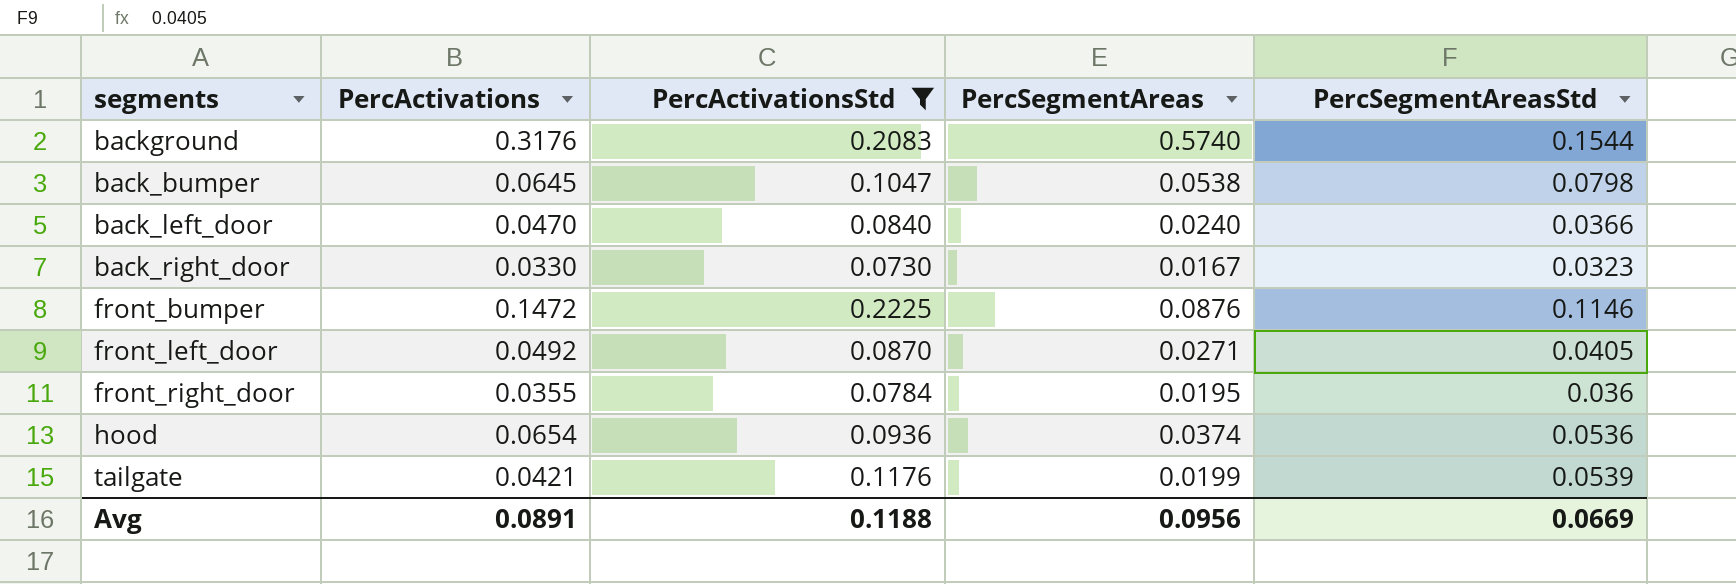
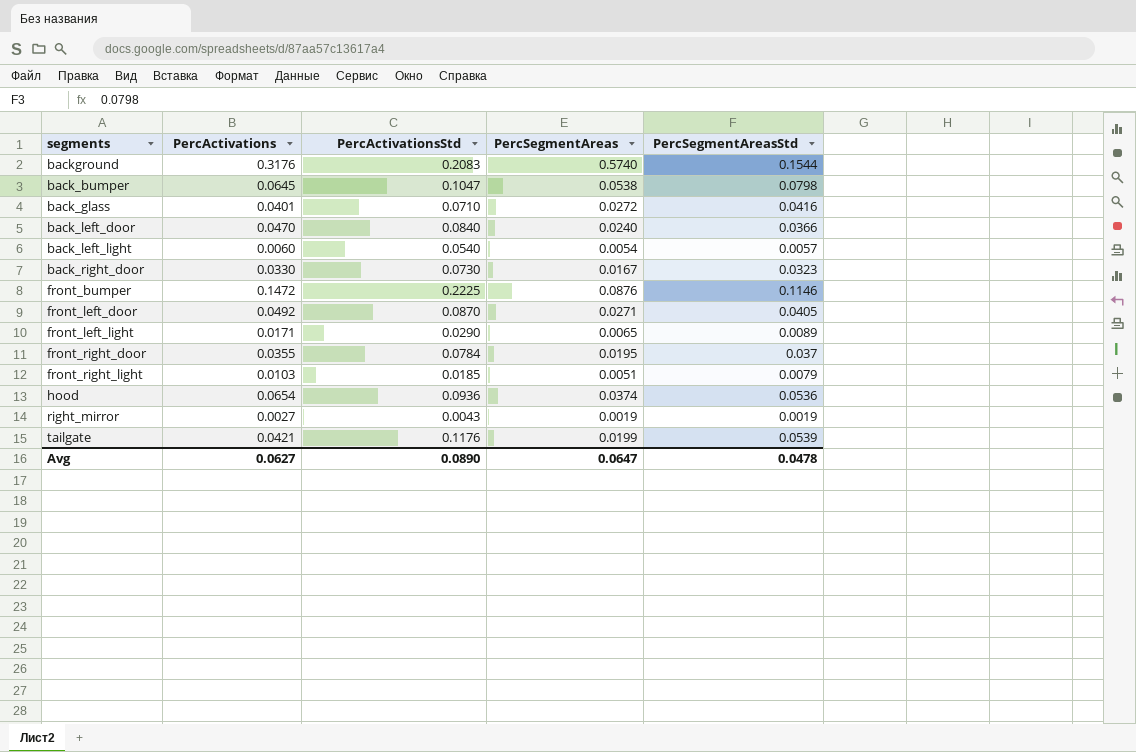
filter: PercActivationsStd >= 0.0730 -> none
front_right_door | PercSegmentAreasStd: 0.036 -> 0.037
Avg | PercActivations: 0.0891 -> 0.0627
Avg | PercActivationsStd: 0.1188 -> 0.0890
Avg | PercSegmentAreas: 0.0956 -> 0.0647
Avg | PercSegmentAreasStd: 0.0669 -> 0.0478

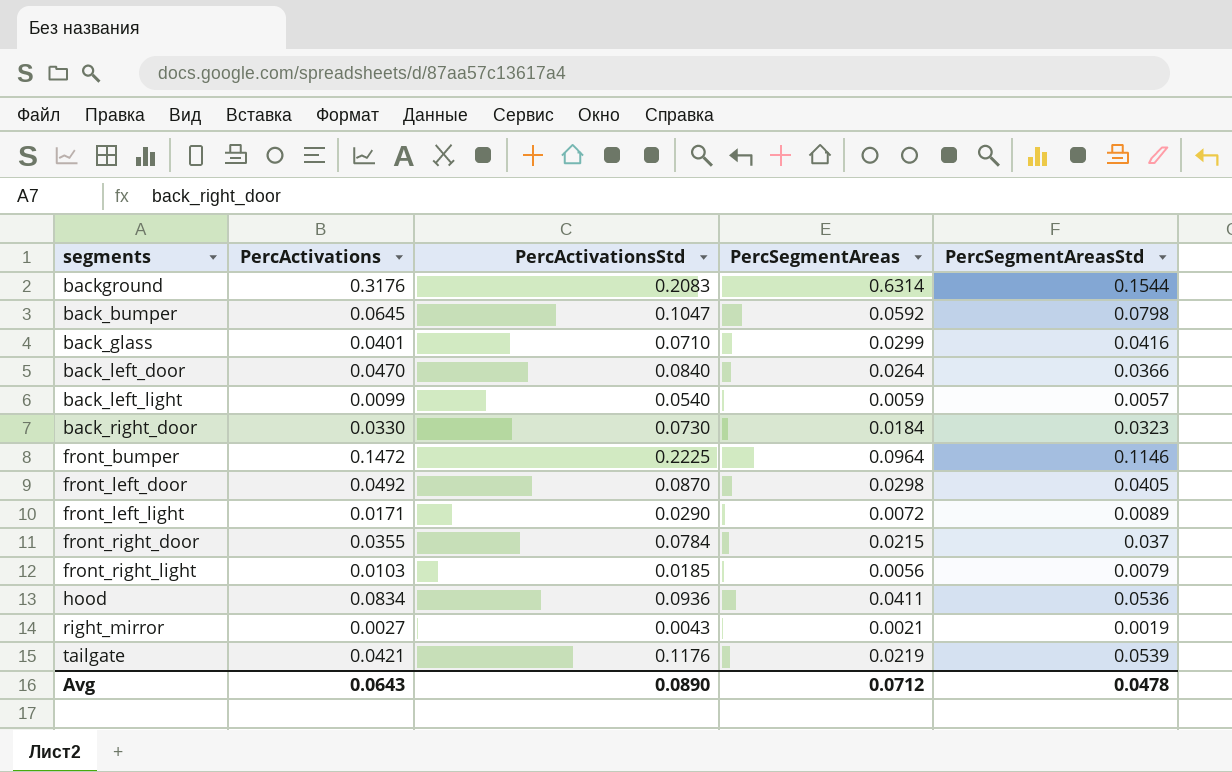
background | PercSegmentAreas: 0.5740 -> 0.6314
back_bumper | PercSegmentAreas: 0.0538 -> 0.0592
back_glass | PercSegmentAreas: 0.0272 -> 0.0299
back_left_door | PercSegmentAreas: 0.0240 -> 0.0264
back_left_light | PercActivations: 0.0060 -> 0.0099
back_left_light | PercSegmentAreas: 0.0054 -> 0.0059
back_right_door | PercSegmentAreas: 0.0167 -> 0.0184
front_bumper | PercSegmentAreas: 0.0876 -> 0.0964
front_left_door | PercSegmentAreas: 0.0271 -> 0.0298
front_left_light | PercSegmentAreas: 0.0065 -> 0.0072
front_right_door | PercSegmentAreas: 0.0195 -> 0.0215
front_right_light | PercSegmentAreas: 0.0051 -> 0.0056
hood | PercActivations: 0.0654 -> 0.0834
hood | PercSegmentAreas: 0.0374 -> 0.0411
right_mirror | PercSegmentAreas: 0.0019 -> 0.0021
tailgate | PercSegmentAreas: 0.0199 -> 0.0219
Avg | PercActivations: 0.0627 -> 0.0643
Avg | PercSegmentAreas: 0.0647 -> 0.0712

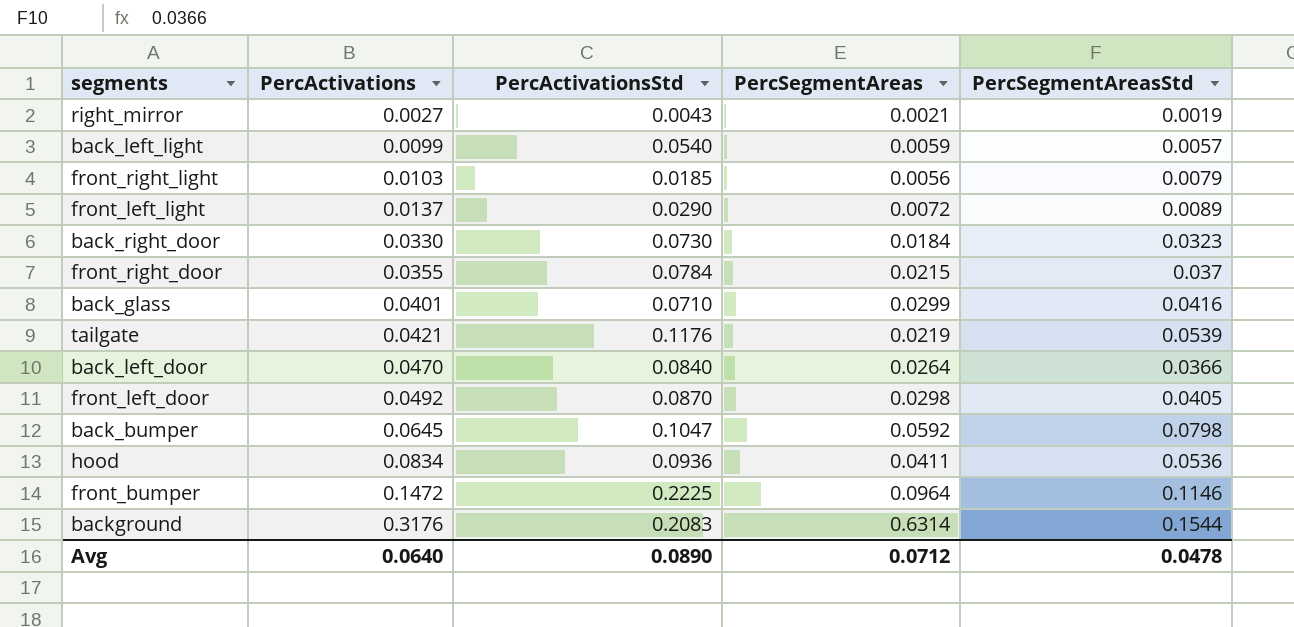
row order: none -> PercActivations ascending
front_left_light | PercActivations: 0.0171 -> 0.0137
Avg | PercActivations: 0.0643 -> 0.0640

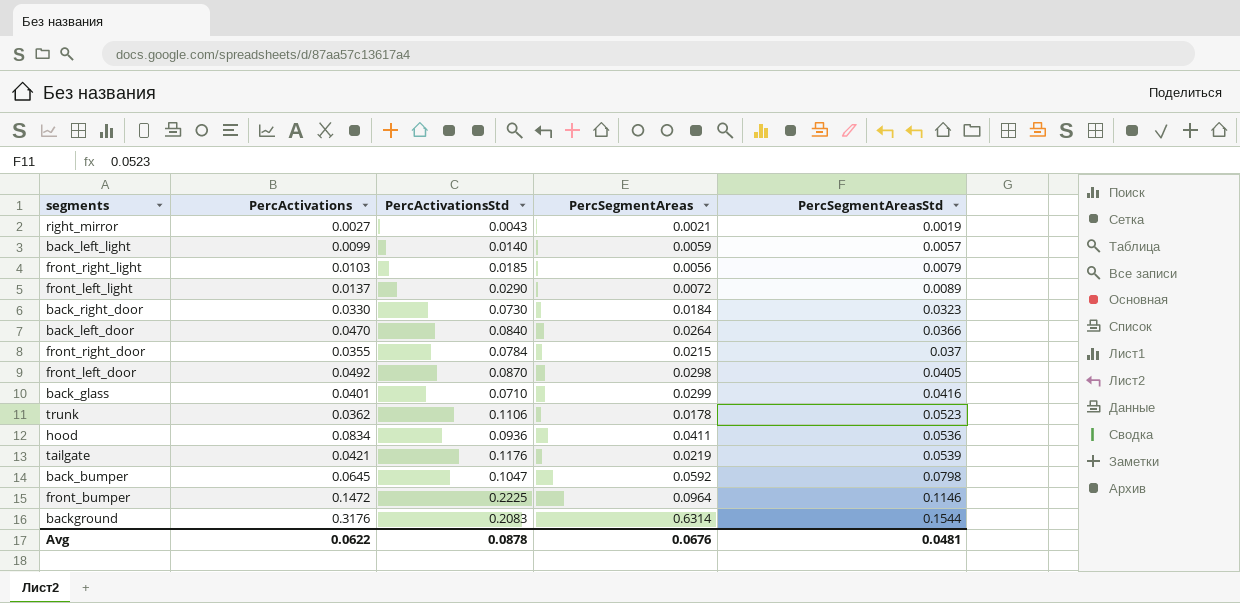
row order: PercActivations ascending -> PercSegmentAreasStd ascending
back_left_light | PercActivationsStd: 0.0540 -> 0.0140
row trunk: none -> 0.0362 | 0.1106 | 0.0178 | 0.0523
Avg | PercActivations: 0.0640 -> 0.0622
Avg | PercActivationsStd: 0.0890 -> 0.0878
Avg | PercSegmentAreas: 0.0712 -> 0.0676
Avg | PercSegmentAreasStd: 0.0478 -> 0.0481

